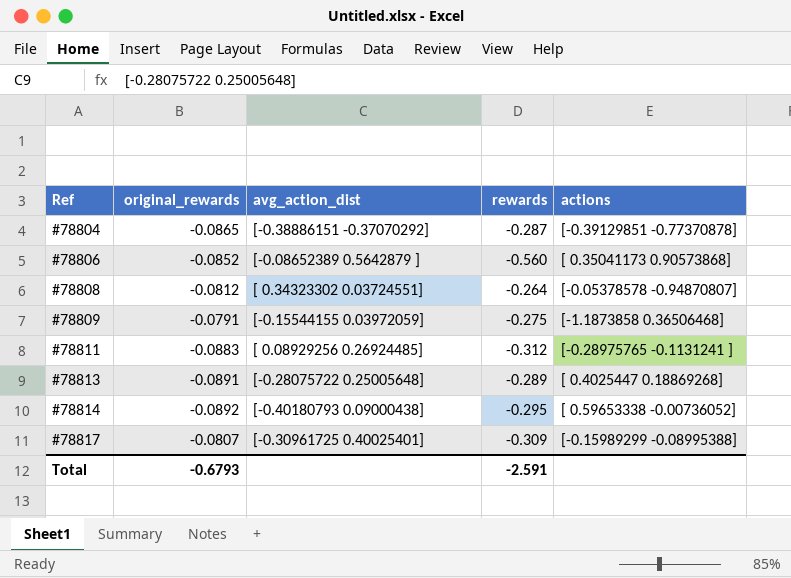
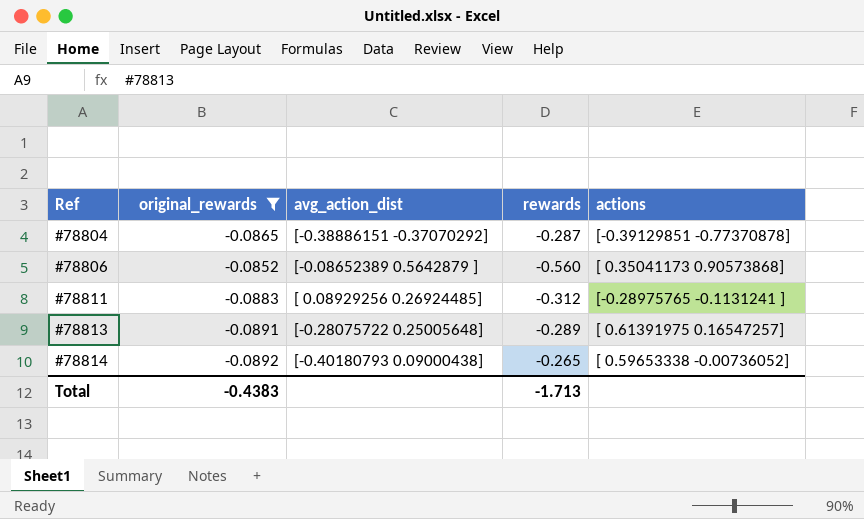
filter: none -> original_rewards <= -0.0852
#78813 | actions: [ 0.4025447 0.18869268] -> [ 0.61391975 0.16547257]
#78814 | rewards: -0.295 -> -0.265
Total | original_rewards: -0.6793 -> -0.4383
Total | rewards: -2.591 -> -1.713

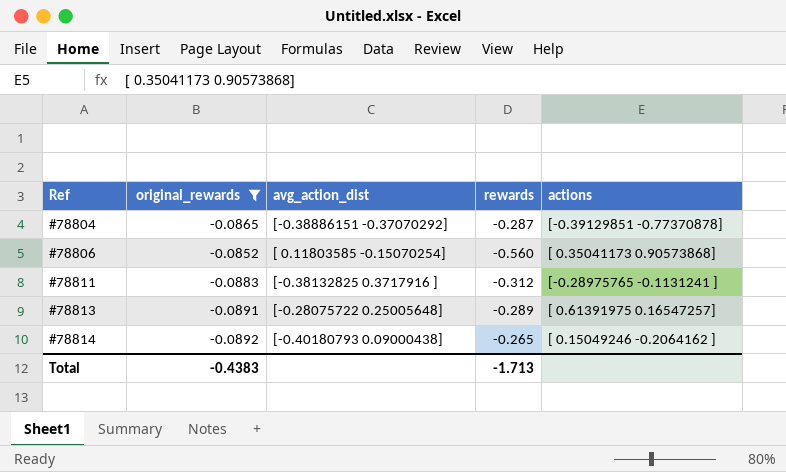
#78806 | avg_action_dist: [-0.08652389 0.5642879 ] -> [ 0.11803585 -0.15070254]
#78811 | avg_action_dist: [ 0.08929256 0.26924485] -> [-0.38132825 0.3717916 ]
#78814 | actions: [ 0.59653338 -0.00736052] -> [ 0.15049246 -0.2064162 ]

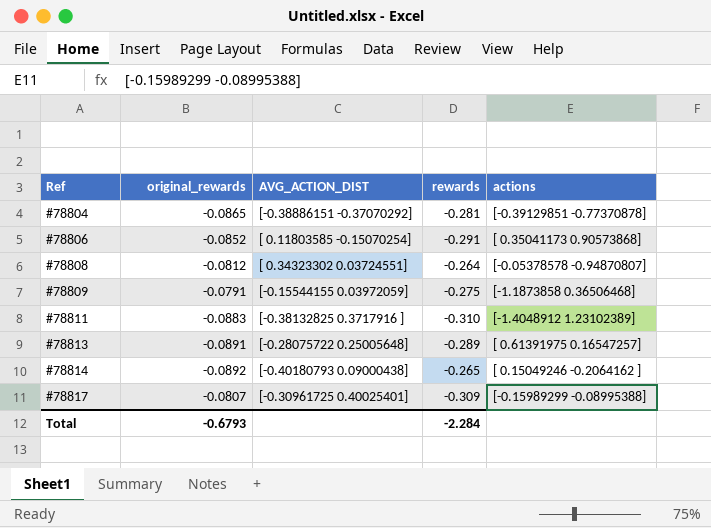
filter: original_rewards <= -0.0852 -> none
column name: avg_action_dist -> AVG_ACTION_DIST
#78804 | rewards: -0.287 -> -0.281
#78806 | rewards: -0.560 -> -0.291
#78811 | rewards: -0.312 -> -0.310
#78811 | actions: [-0.28975765 -0.1131241 ] -> [-1.4048912 1.23102389]
Total | original_rewards: -0.4383 -> -0.6793
Total | rewards: -1.713 -> -2.284

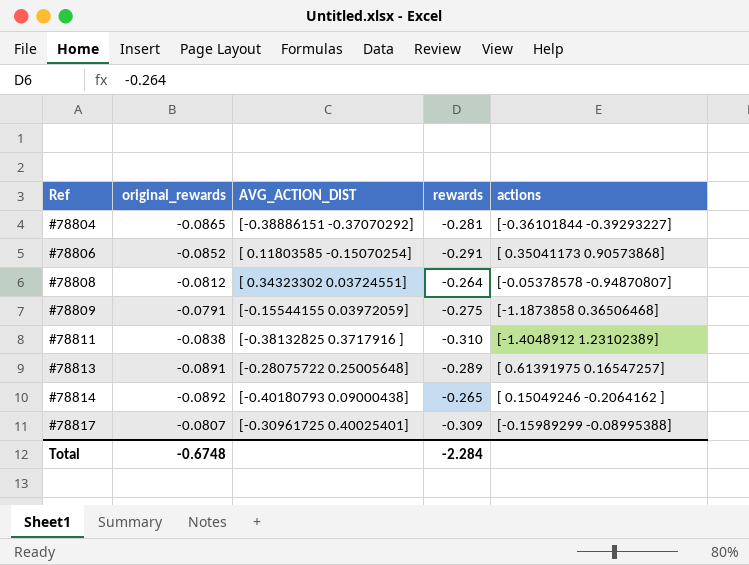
#78804 | actions: [-0.39129851 -0.77370878] -> [-0.36101844 -0.39293227]
#78811 | original_rewards: -0.0883 -> -0.0838
Total | original_rewards: -0.6793 -> -0.6748

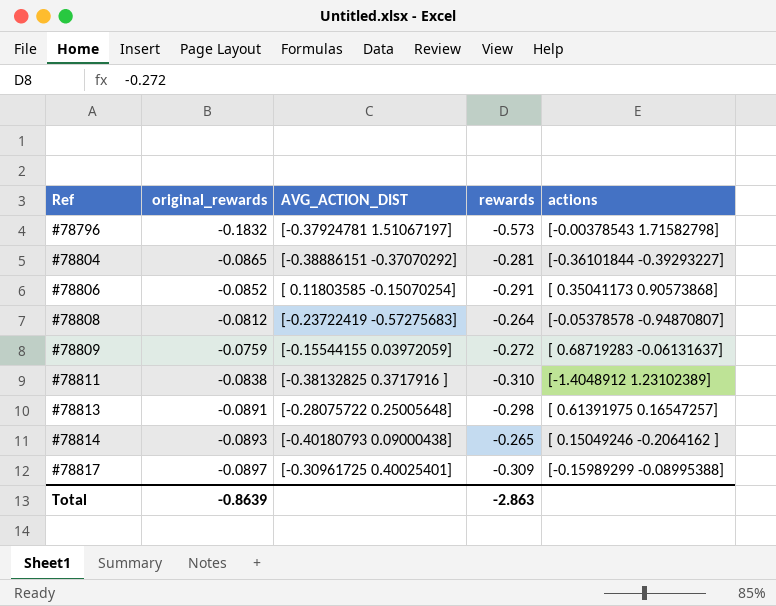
row #78796: none -> -0.1832 | [-0.37924781 1.51067197] | -0.573 | [-0.00378543 1.71582798]
#78808 | AVG_ACTION_DIST: [ 0.34323302 0.03724551] -> [-0.23722419 -0.57275683]
#78809 | original_rewards: -0.0791 -> -0.0759
#78809 | rewards: -0.275 -> -0.272
#78809 | actions: [-1.1873858 0.36506468] -> [ 0.68719283 -0.06131637]
#78813 | rewards: -0.289 -> -0.298
#78814 | original_rewards: -0.0892 -> -0.0893
#78817 | original_rewards: -0.0807 -> -0.0897
Total | original_rewards: -0.6748 -> -0.8639
Total | rewards: -2.284 -> -2.863

